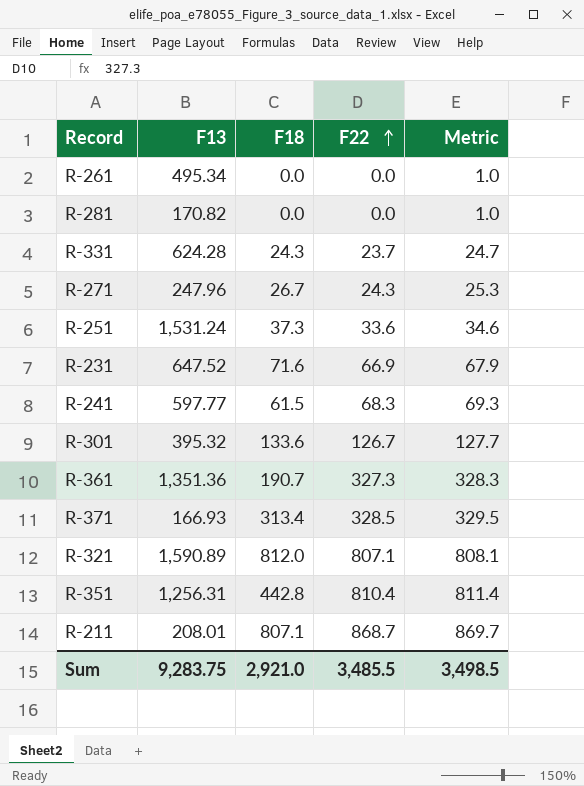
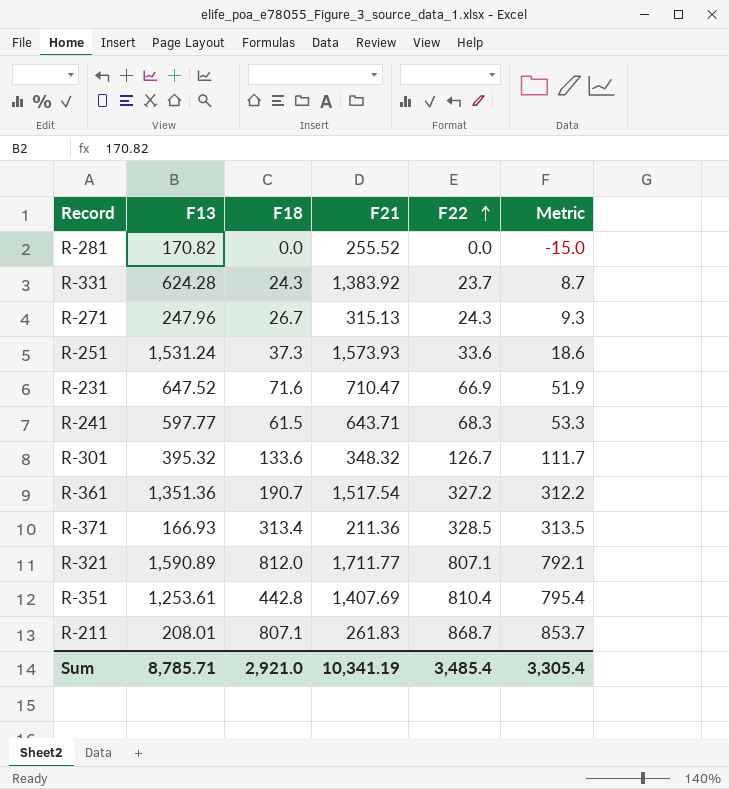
column F21 | position: none -> 4
column Metric | formula: [F22] + 1 -> [F22] - 15
row R-261: 495.34 | 0.0 | 0.0 | 1.0 -> none
R-361 | F22: 327.3 -> 327.2
R-351 | F13: 1,256.31 -> 1,253.61
Sum | F13: 9,283.75 -> 8,785.71
Sum | F22: 3,485.5 -> 3,485.4
Sum | Metric: 3,498.5 -> 3,305.4

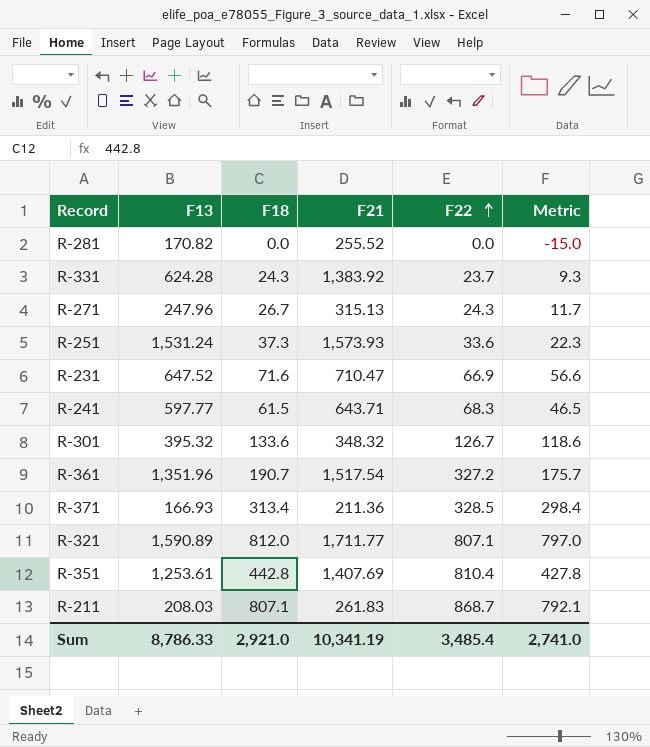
column Metric | formula: [F22] - 15 -> [F18] - 15
R-361 | F13: 1,351.36 -> 1,351.96
R-211 | F13: 208.01 -> 208.03
Sum | F13: 8,785.71 -> 8,786.33
Sum | Metric: 3,305.4 -> 2,741.0

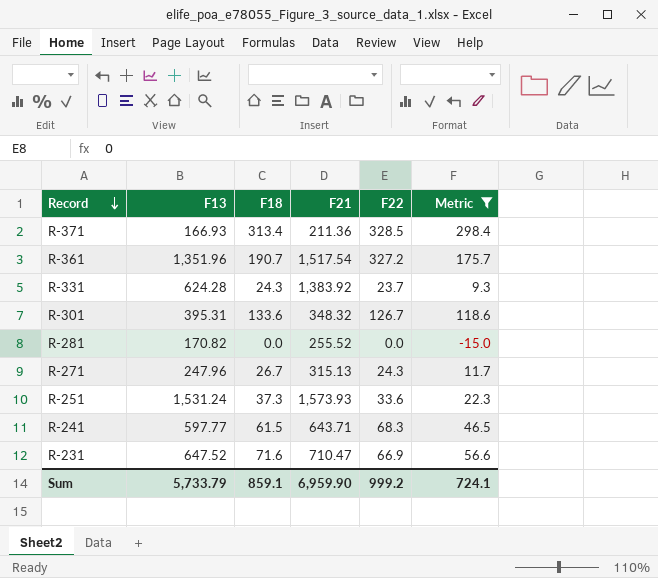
filter: none -> Metric <= 298.4
row order: F22 ascending -> Record descending
R-301 | F13: 395.32 -> 395.31
Sum | F13: 8,786.33 -> 5,733.79
Sum | F18: 2,921.0 -> 859.1
Sum | F21: 10,341.19 -> 6,959.90
Sum | F22: 3,485.4 -> 999.2
Sum | Metric: 2,741.0 -> 724.1

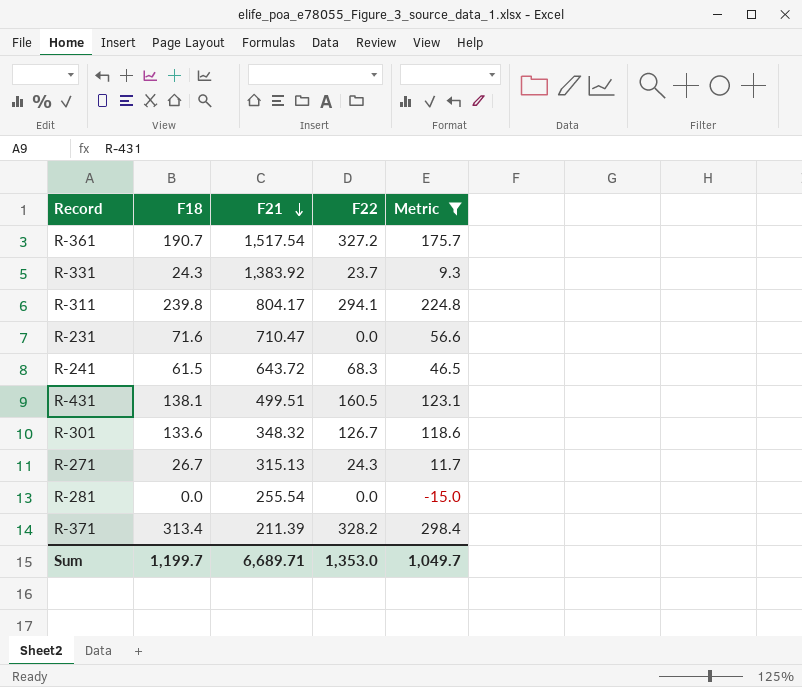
row order: Record descending -> F21 descending
column F13 | position: 2 -> none
row R-251: 1,531.24 | 37.3 | 1,573.93 | 33.6 | 22.3 -> none
row R-311: none -> 239.8 | 804.17 | 294.1 | 224.8
R-231 | F22: 66.9 -> 0.0
R-241 | F21: 643.71 -> 643.72
row R-431: none -> 138.1 | 499.51 | 160.5 | 123.1
R-281 | F21: 255.52 -> 255.54
R-371 | F21: 211.36 -> 211.39
R-371 | F22: 328.5 -> 328.2
Sum | F18: 859.1 -> 1,199.7
Sum | F21: 6,959.90 -> 6,689.71
Sum | F22: 999.2 -> 1,353.0
Sum | Metric: 724.1 -> 1,049.7

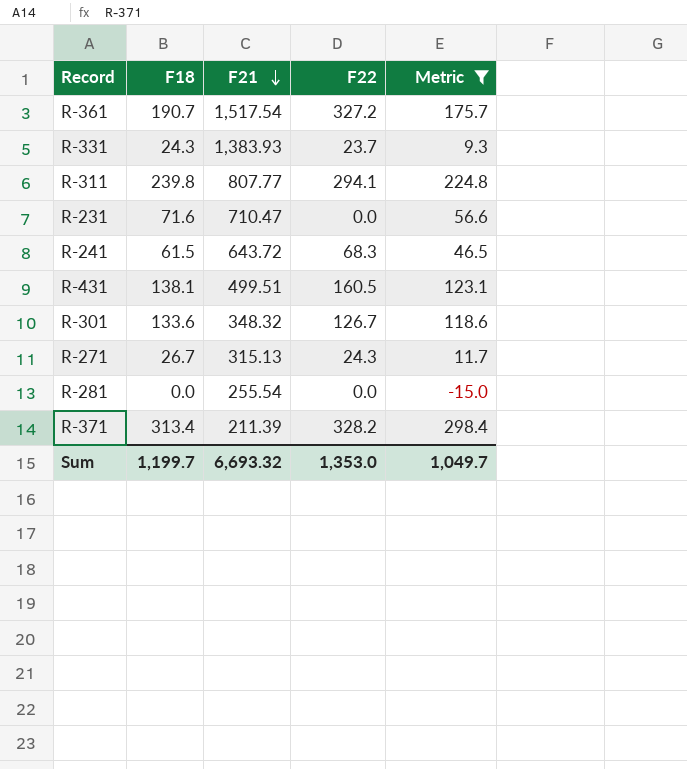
R-331 | F21: 1,383.92 -> 1,383.93
R-311 | F21: 804.17 -> 807.77
Sum | F21: 6,689.71 -> 6,693.32

